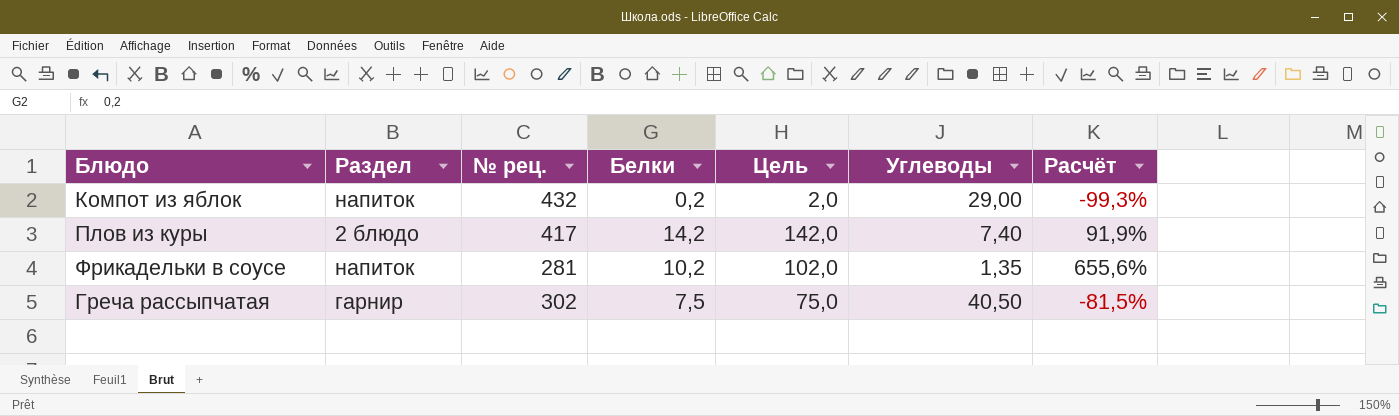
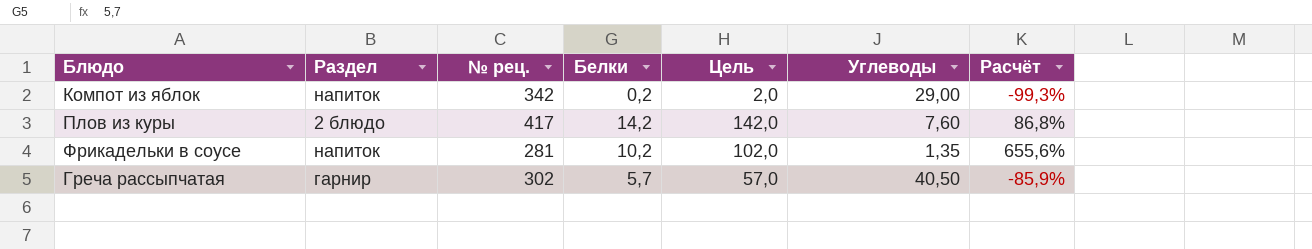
Компот из яблок | № рец.: 432 -> 342
Плов из куры | Углеводы: 7,40 -> 7,60
Плов из куры | Расчёт: 91,9% -> 86,8%
Греча рассыпчатая | Белки: 7,5 -> 5,7
Греча рассыпчатая | Цель: 75,0 -> 57,0
Греча рассыпчатая | Расчёт: -81,5% -> -85,9%

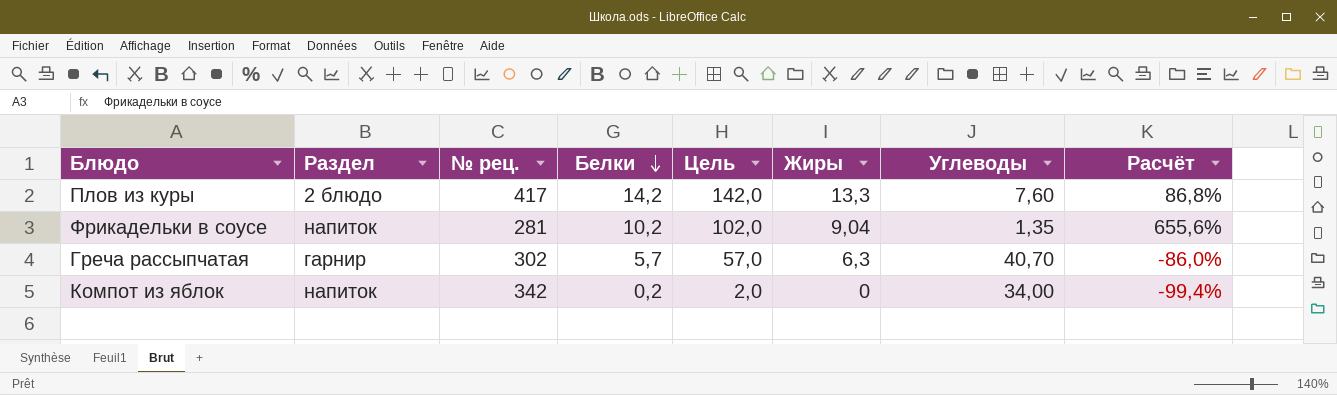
row order: none -> Белки descending
column Жиры | position: none -> 6
Греча рассыпчатая | Углеводы: 40,50 -> 40,70
Греча рассыпчатая | Расчёт: -85,9% -> -86,0%
Компот из яблок | Углеводы: 29,00 -> 34,00
Компот из яблок | Расчёт: -99,3% -> -99,4%

